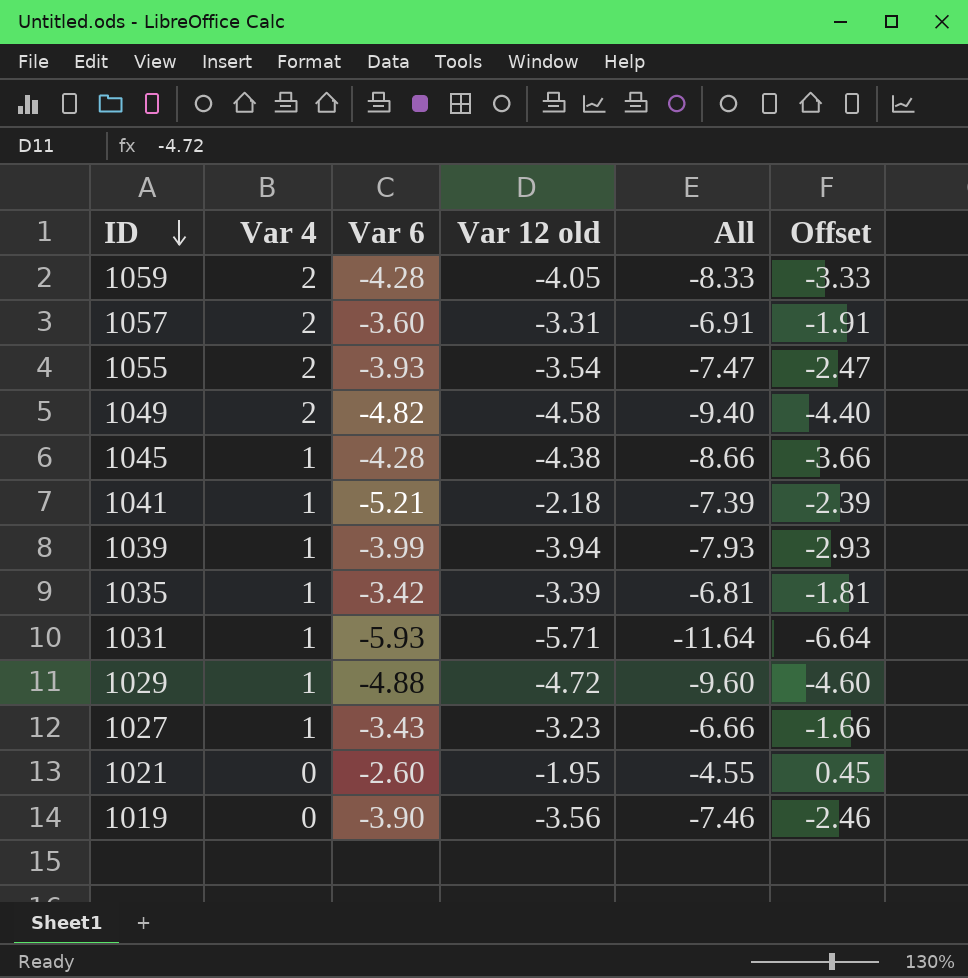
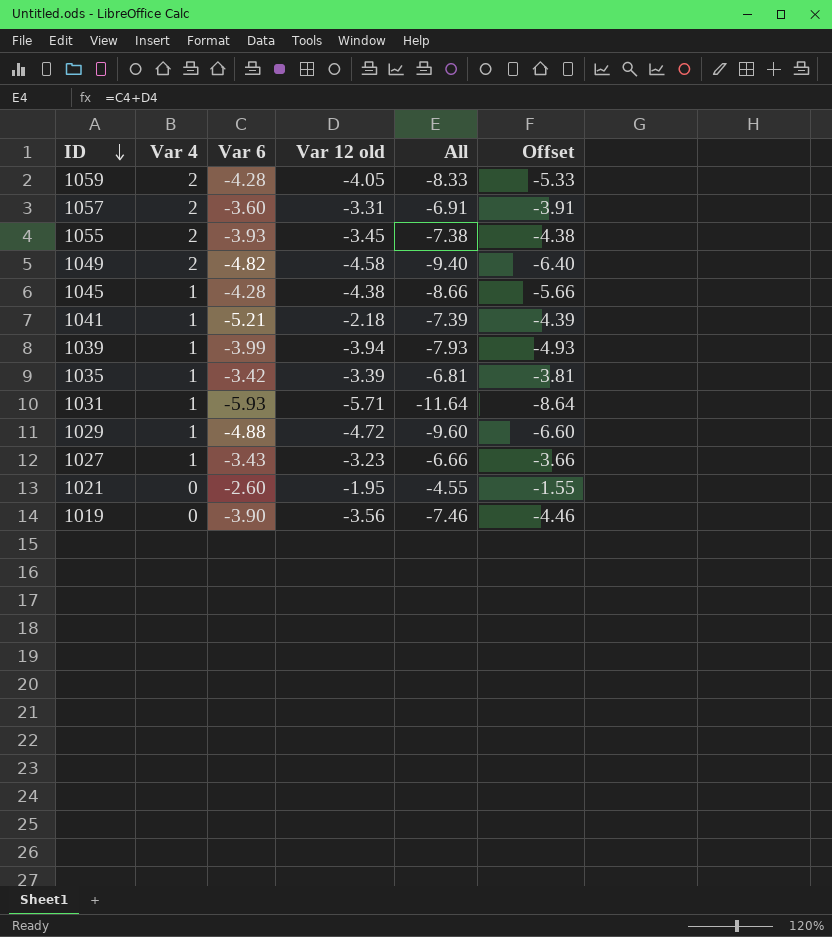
column Offset | formula: [All] + 5 -> [All] + 3
1055 | Var 12 old: -3.54 -> -3.45
1055 | All: -7.47 -> -7.38

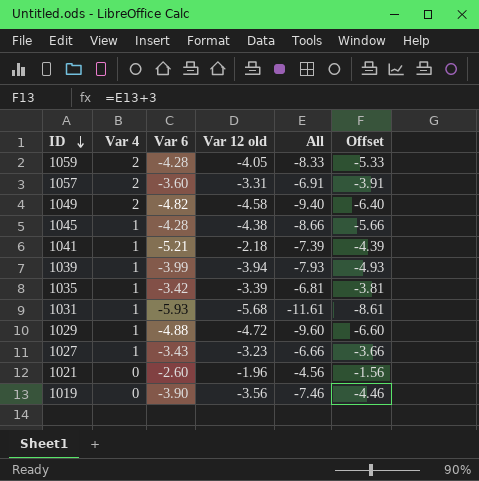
row 1055: 2 | -3.93 | -3.45 | -7.38 | -4.38 -> none
1031 | Var 12 old: -5.71 -> -5.68
1031 | All: -11.64 -> -11.61
1031 | Offset: -8.64 -> -8.61
1021 | Var 12 old: -1.95 -> -1.96
1021 | All: -4.55 -> -4.56
1021 | Offset: -1.55 -> -1.56

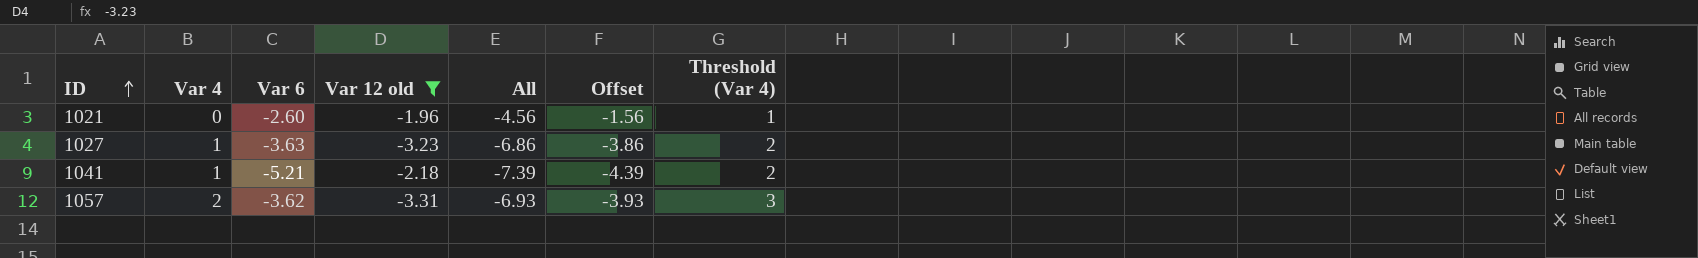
filter: none -> Var 12 old >= -3.31
row order: ID descending -> ID ascending
column Threshold (Var 4) | formula: none -> [Var 4] + 1
1027 | Var 6: -3.43 -> -3.63
1027 | All: -6.66 -> -6.86
1027 | Offset: -3.66 -> -3.86
1057 | Var 6: -3.60 -> -3.62
1057 | All: -6.91 -> -6.93
1057 | Offset: -3.91 -> -3.93

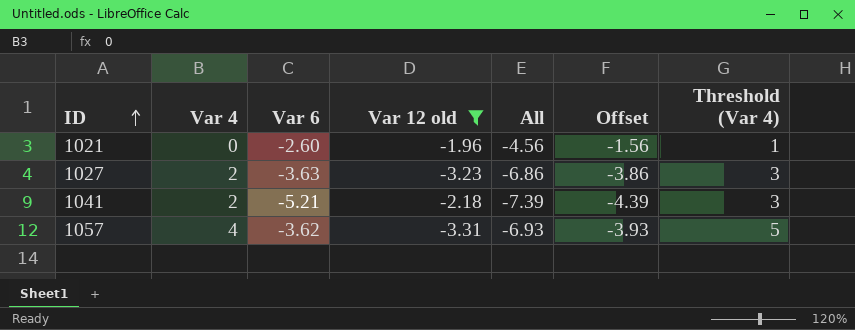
1027 | Var 4: 1 -> 2
1027 | Threshold (Var 4): 2 -> 3
1041 | Var 4: 1 -> 2
1041 | Threshold (Var 4): 2 -> 3
1057 | Var 4: 2 -> 4
1057 | Threshold (Var 4): 3 -> 5

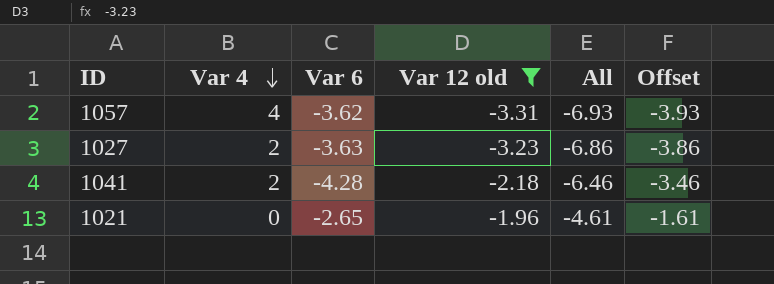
row order: ID ascending -> Var 4 descending
column Threshold (Var 4) | formula: [Var 4] + 1 -> none
1041 | Var 6: -5.21 -> -4.28
1041 | All: -7.39 -> -6.46
1041 | Offset: -4.39 -> -3.46
1021 | Var 6: -2.60 -> -2.65
1021 | All: -4.56 -> -4.61
1021 | Offset: -1.56 -> -1.61

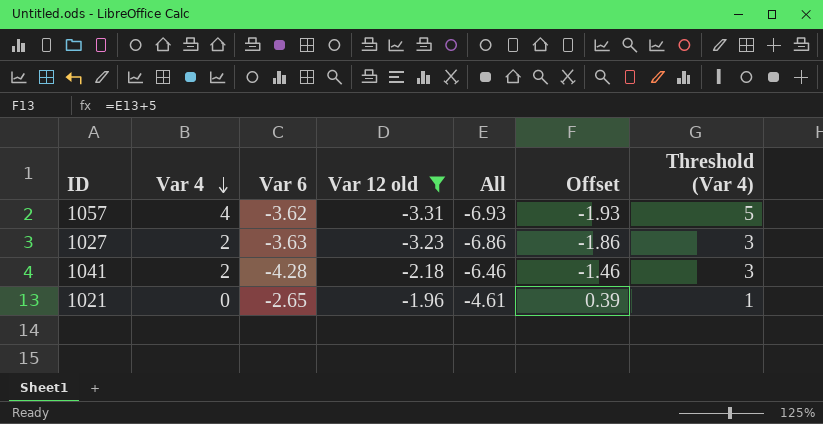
column Offset | formula: [All] + 3 -> [All] + 5
column Threshold (Var 4) | formula: none -> [Var 4] + 1

